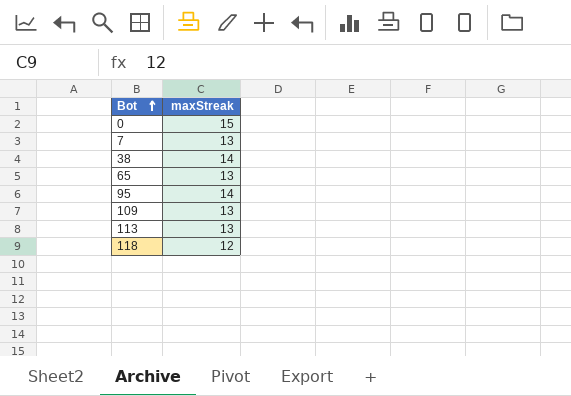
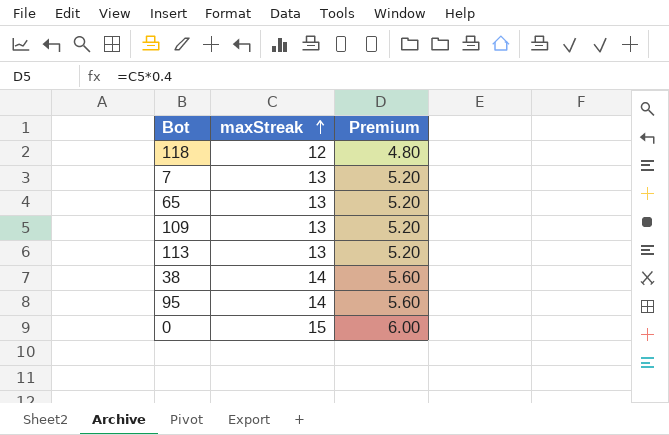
row order: Bot ascending -> maxStreak ascending
column Premium | formula: none -> [maxStreak] * 0.4

